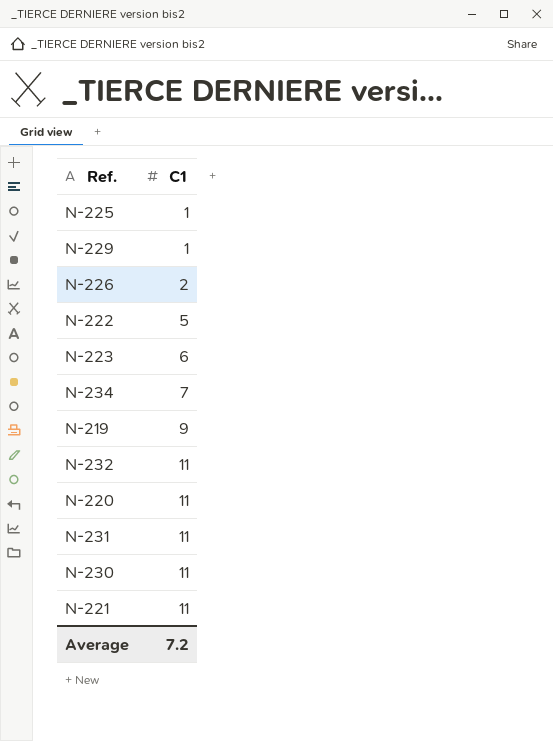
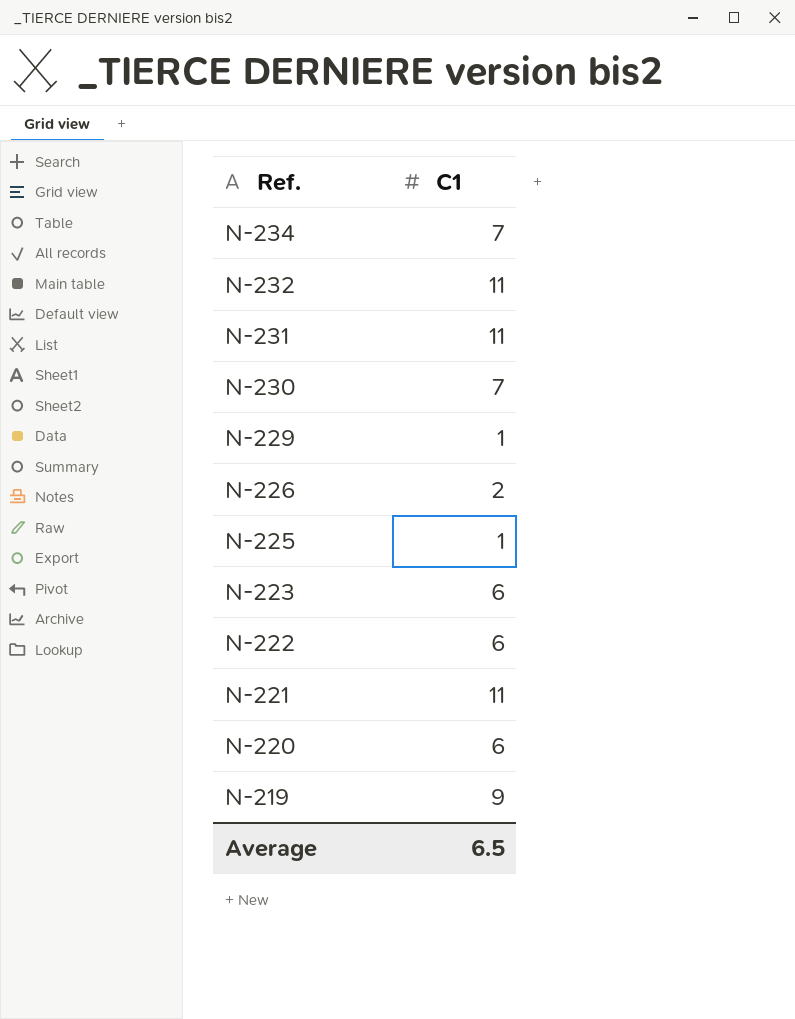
row order: C1 ascending -> Ref. descending
N-230 | C1: 11 -> 7
N-222 | C1: 5 -> 6
N-220 | C1: 11 -> 6
Average | C1: 7.2 -> 6.5

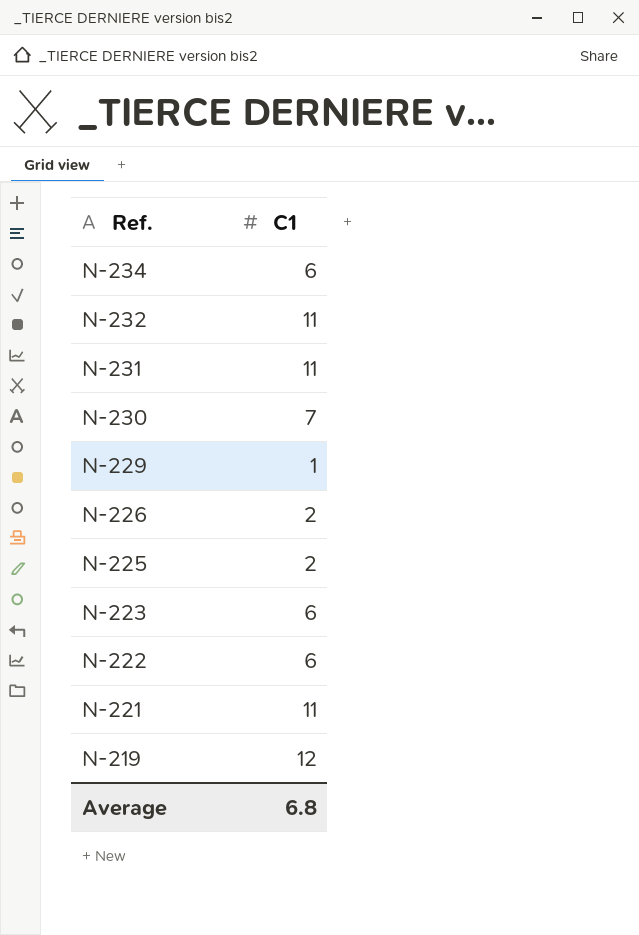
row N-220: 6 -> none
N-234 | C1: 7 -> 6
N-225 | C1: 1 -> 2
N-219 | C1: 9 -> 12
Average | C1: 6.5 -> 6.8

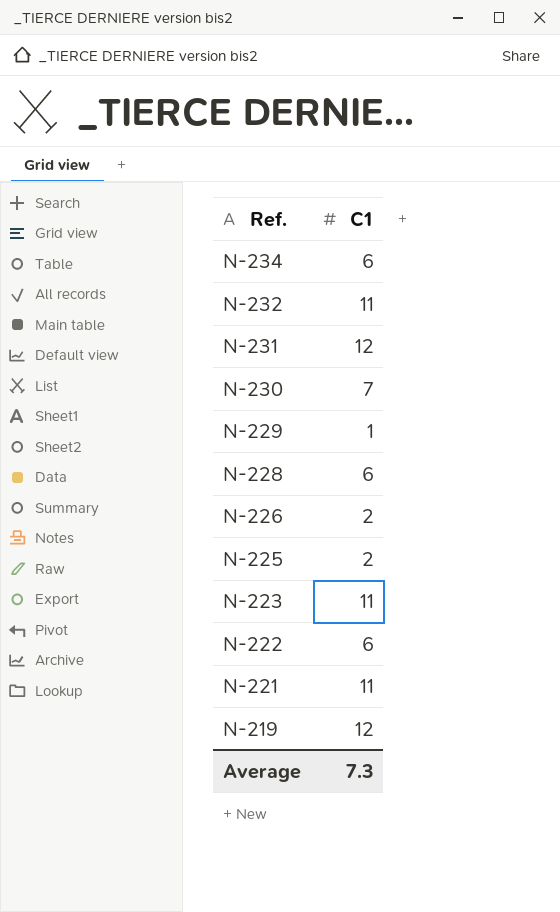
N-231 | C1: 11 -> 12
row N-228: none -> 6
N-223 | C1: 6 -> 11
Average | C1: 6.8 -> 7.3

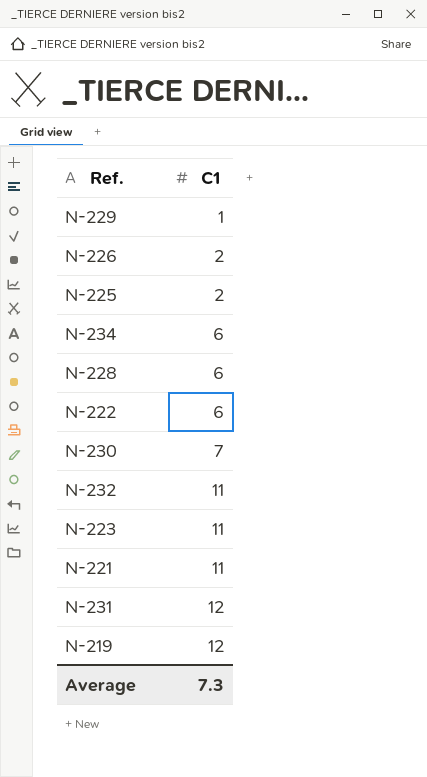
row order: Ref. descending -> C1 ascending

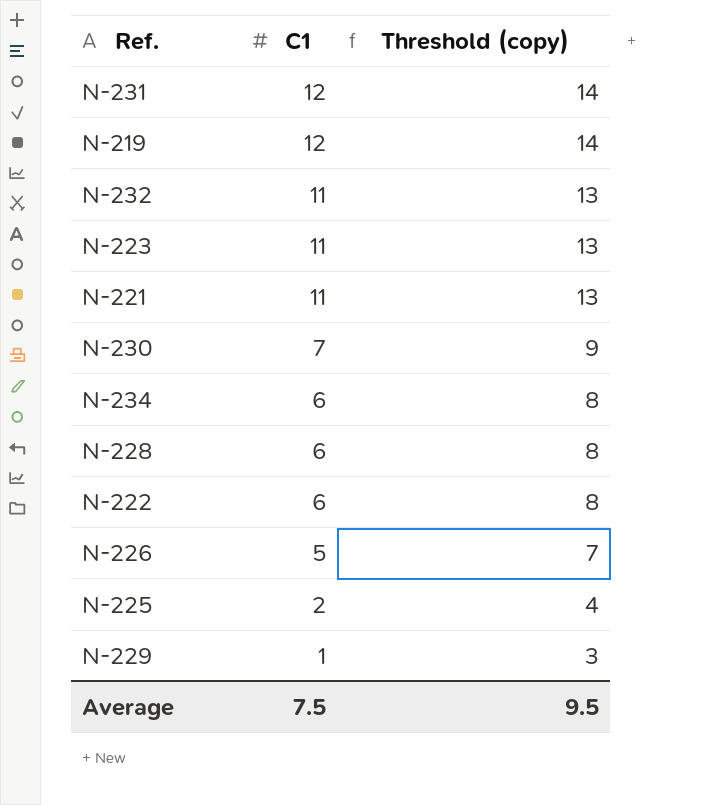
row order: C1 ascending -> C1 descending
column Threshold (copy) | formula: none -> [C1] + 2
N-226 | C1: 2 -> 5
Average | C1: 7.3 -> 7.5

